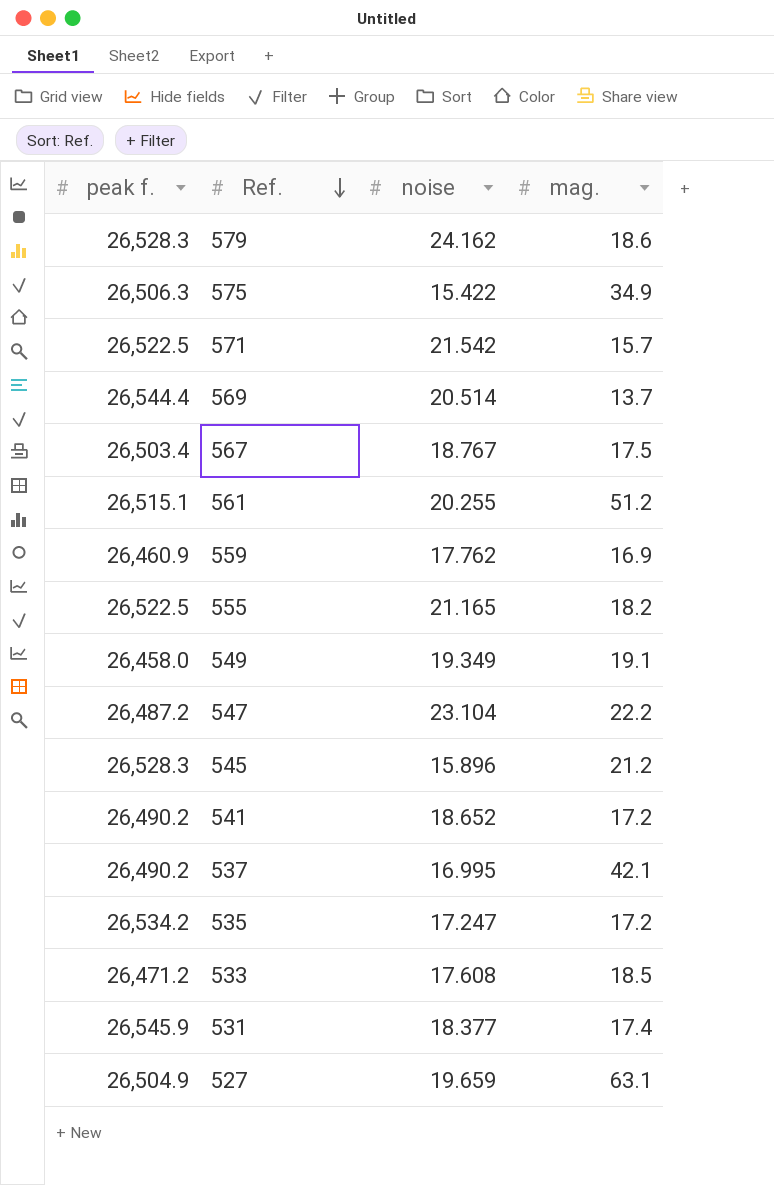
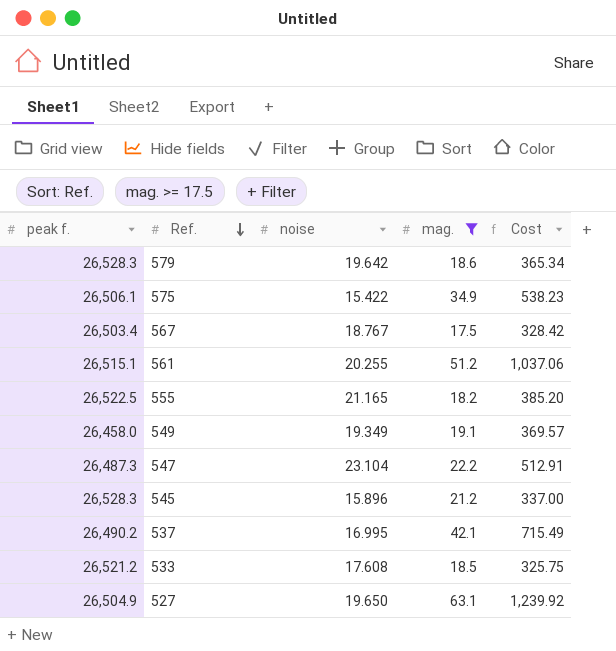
filter: none -> mag. >= 17.5
column Cost | formula: none -> [noise] * [mag.]
579 | noise: 24.162 -> 19.642
575 | peak f.: 26,506.3 -> 26,506.1
547 | peak f.: 26,487.2 -> 26,487.3
533 | peak f.: 26,471.2 -> 26,521.2
527 | noise: 19.659 -> 19.650

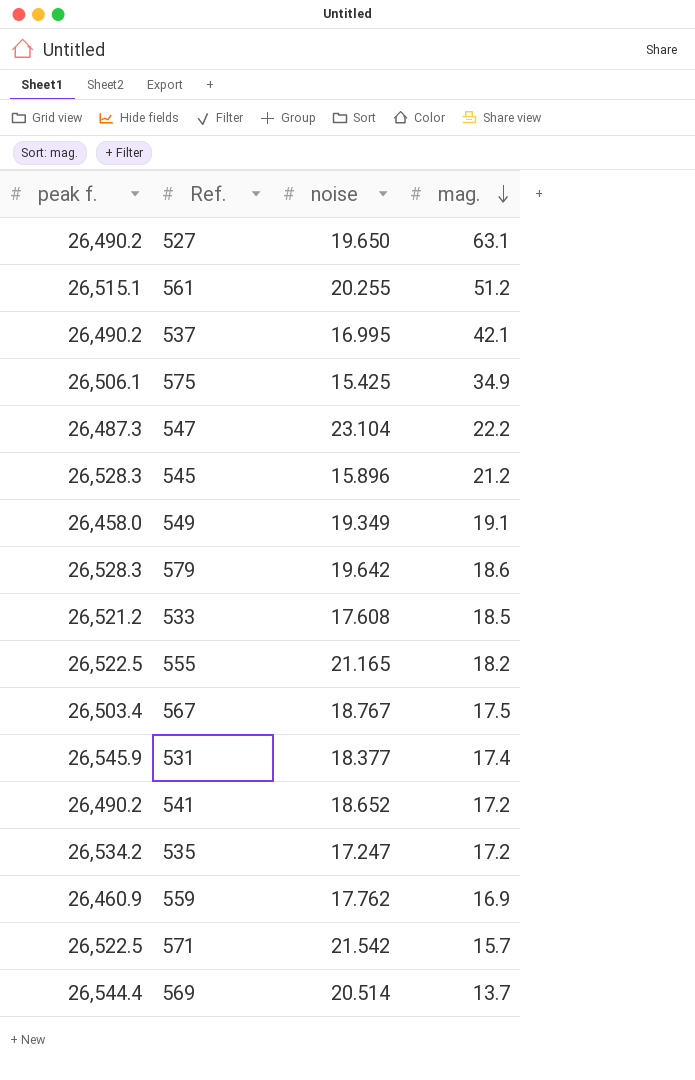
filter: mag. >= 17.5 -> none
row order: Ref. descending -> mag. descending
column Cost | formula: [noise] * [mag.] -> none
527 | peak f.: 26,504.9 -> 26,490.2
575 | noise: 15.422 -> 15.425

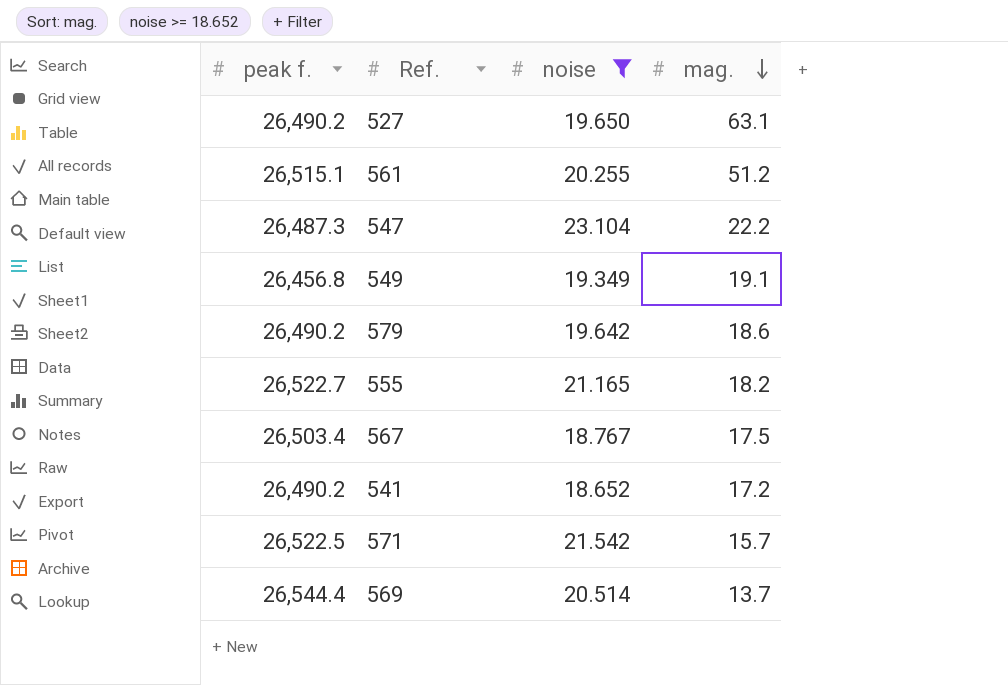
filter: none -> noise >= 18.652
549 | peak f.: 26,458.0 -> 26,456.8
579 | peak f.: 26,528.3 -> 26,490.2
555 | peak f.: 26,522.5 -> 26,522.7

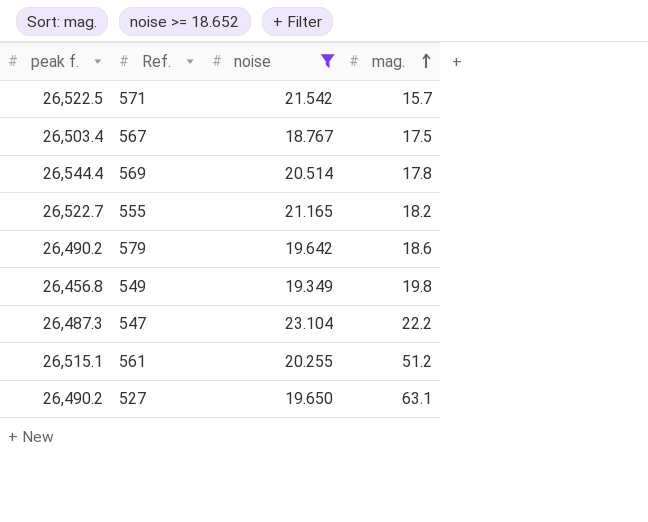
row order: mag. descending -> mag. ascending
row 541: 26,490.2 | 18.652 | 17.2 -> none
569 | mag.: 13.7 -> 17.8
549 | mag.: 19.1 -> 19.8

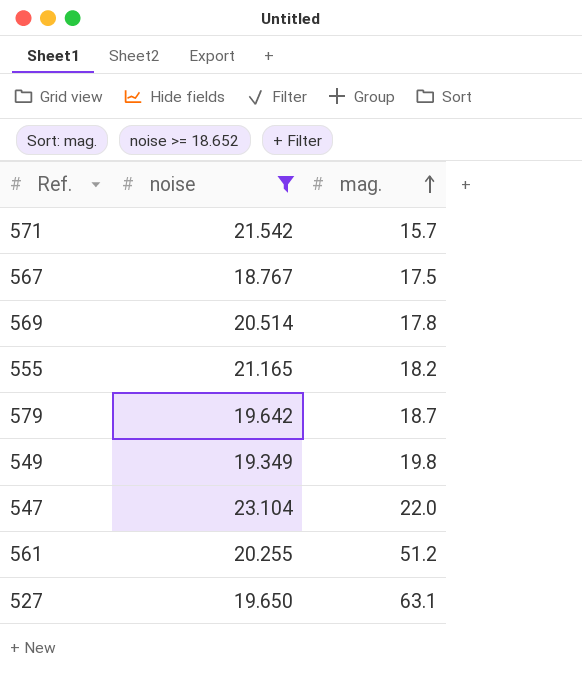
column peak f. | position: 1 -> none
579 | mag.: 18.6 -> 18.7
547 | mag.: 22.2 -> 22.0

